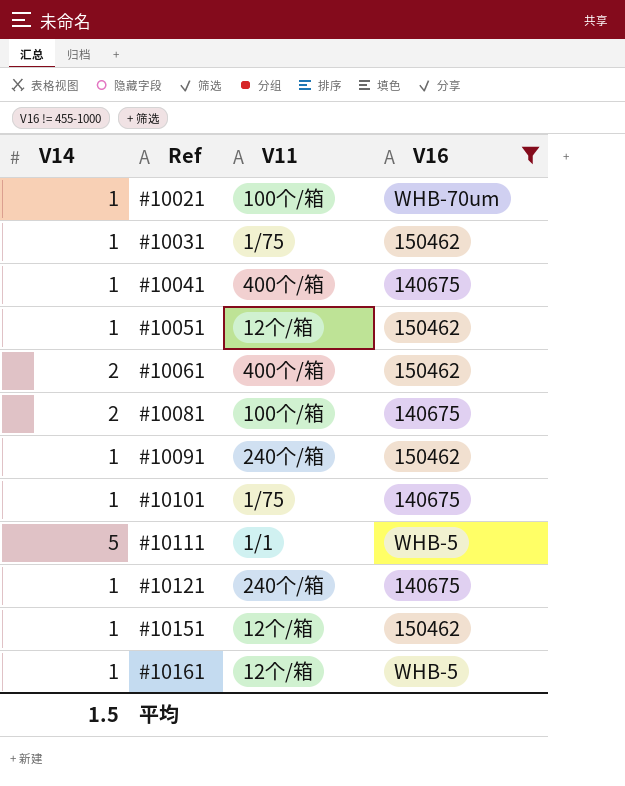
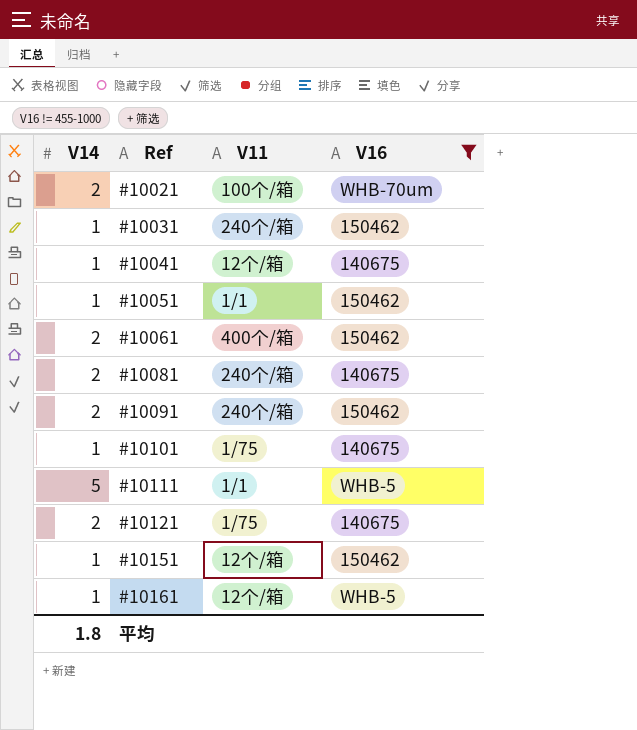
#10021 | V14: 1 -> 2
#10031 | V11: 1/75 -> 240个/箱
#10041 | V11: 400个/箱 -> 12个/箱
#10051 | V11: 12个/箱 -> 1/1
#10081 | V11: 100个/箱 -> 240个/箱
#10091 | V14: 1 -> 2
#10121 | V14: 1 -> 2
#10121 | V11: 240个/箱 -> 1/75
平均 | V14: 1.5 -> 1.8

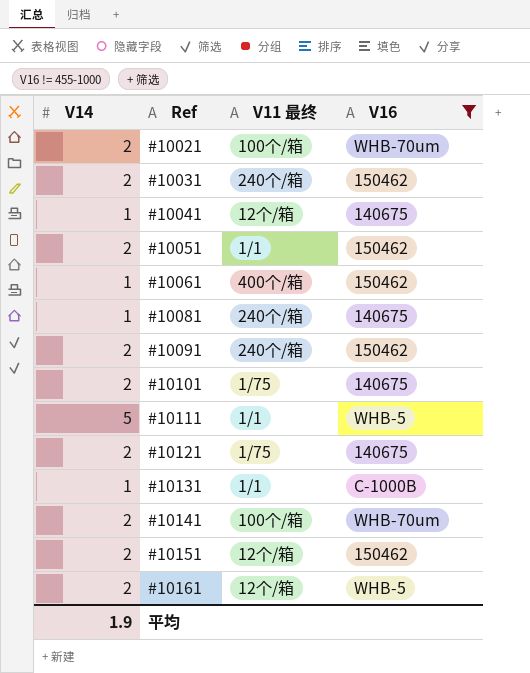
column name: V11 -> V11 最终
#10031 | V14: 1 -> 2
#10051 | V14: 1 -> 2
#10061 | V14: 2 -> 1
#10081 | V14: 2 -> 1
#10101 | V14: 1 -> 2
row #10131: none -> 1 | 1/1 | C-1000B
row #10141: none -> 2 | 100个/箱 | WHB-70um
#10151 | V14: 1 -> 2
#10161 | V14: 1 -> 2
平均 | V14: 1.8 -> 1.9

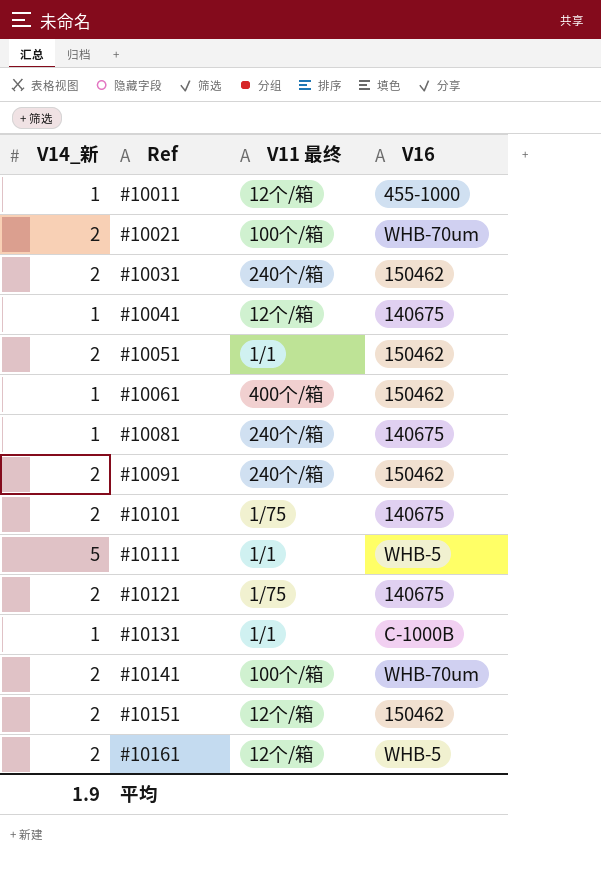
filter: V16 != 455-1000 -> none
column name: V14 -> V14_新

